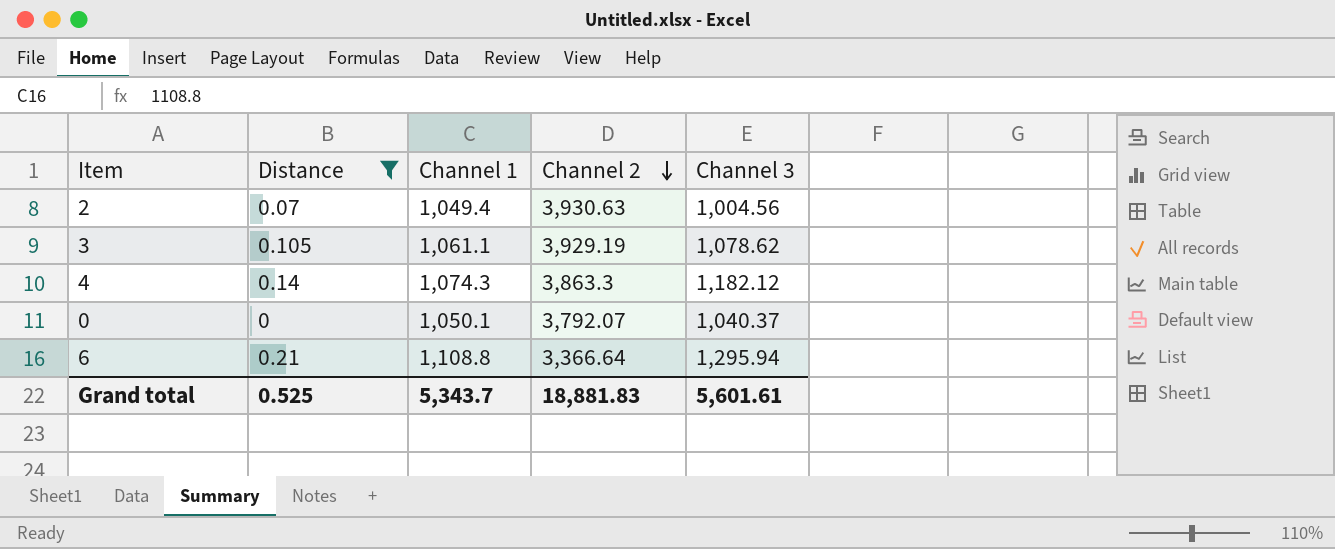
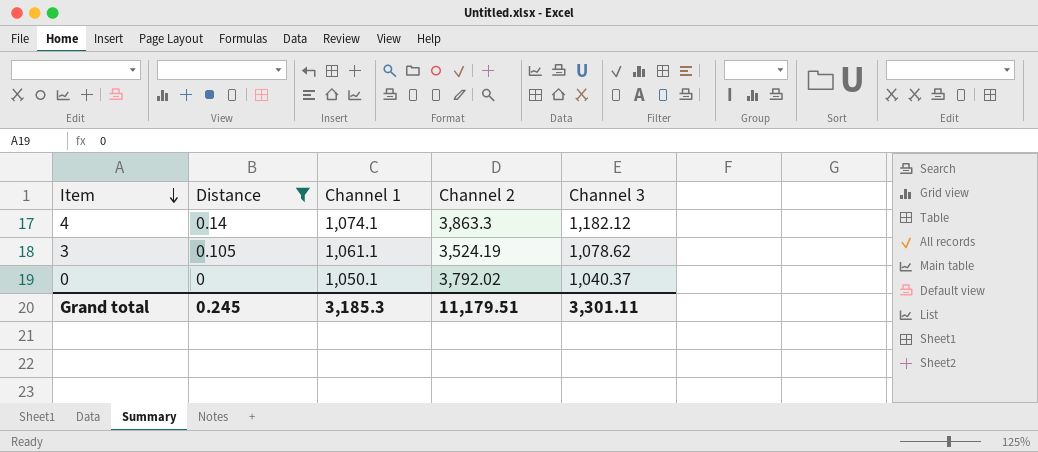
row order: Channel 2 descending -> Item descending
row 2: 0.07 | 1,049.4 | 3,930.63 | 1,004.56 -> none
row 6: 0.21 | 1,108.8 | 3,366.64 | 1,295.94 -> none
4 | Channel 1: 1,074.3 -> 1,074.1
3 | Channel 2: 3,929.19 -> 3,524.19
0 | Channel 2: 3,792.07 -> 3,792.02
Grand total | Distance: 0.525 -> 0.245
Grand total | Channel 1: 5,343.7 -> 3,185.3
Grand total | Channel 2: 18,881.83 -> 11,179.51
Grand total | Channel 3: 5,601.61 -> 3,301.11

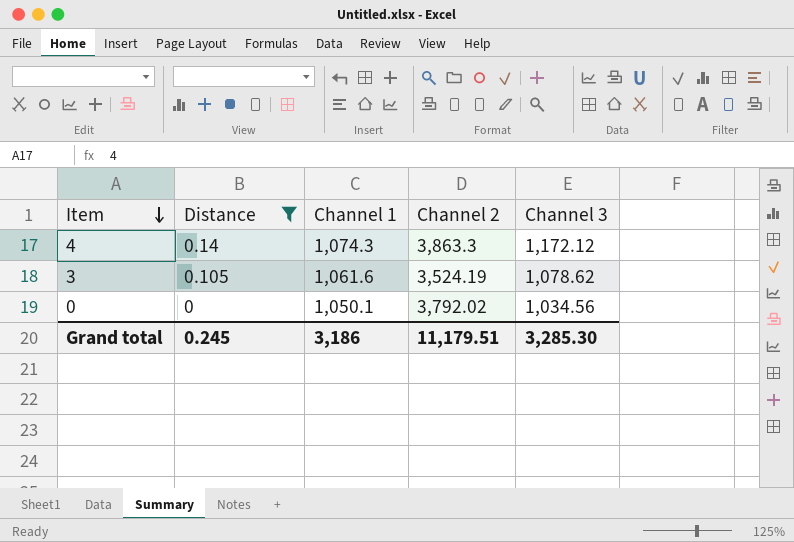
4 | Channel 1: 1,074.1 -> 1,074.3
4 | Channel 3: 1,182.12 -> 1,172.12
3 | Channel 1: 1,061.1 -> 1,061.6
0 | Channel 3: 1,040.37 -> 1,034.56
Grand total | Channel 1: 3,185.3 -> 3,186
Grand total | Channel 3: 3,301.11 -> 3,285.30

